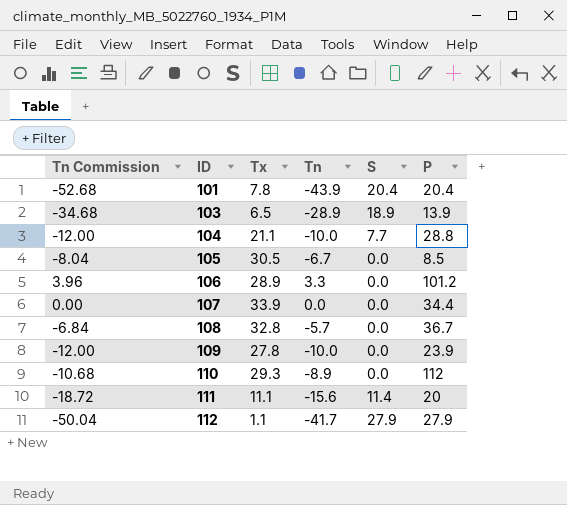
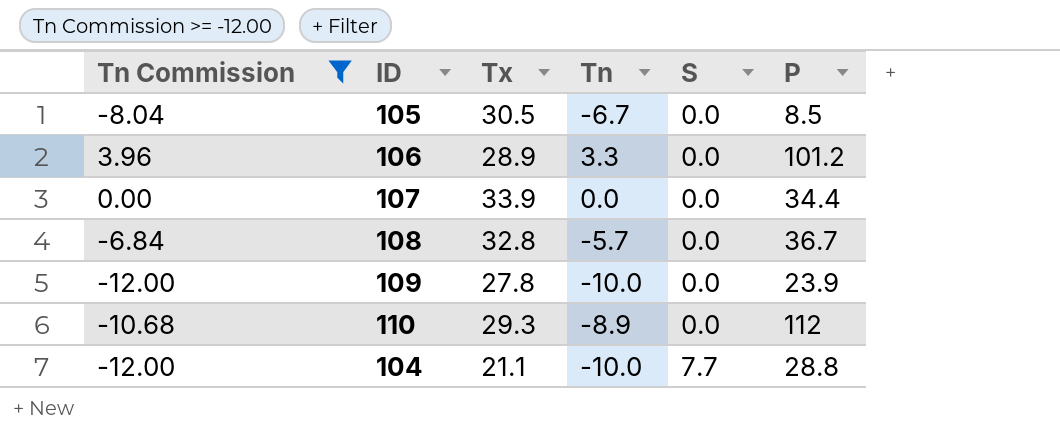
filter: none -> Tn Commission >= -12.00
row order: ID ascending -> S ascending

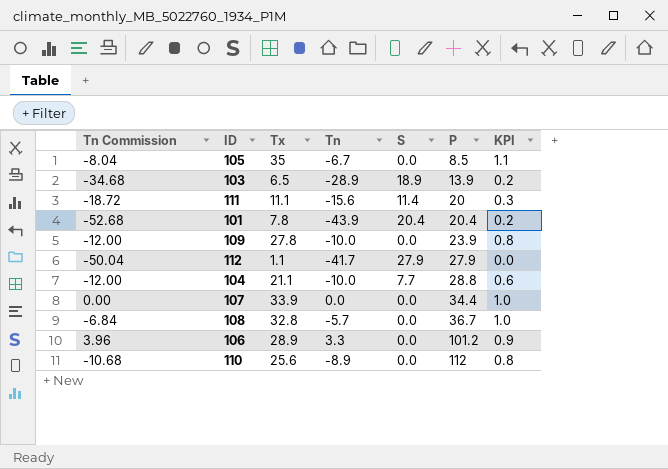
filter: Tn Commission >= -12.00 -> none
row order: S ascending -> P ascending
column KPI | formula: none -> [Tx] * 0.03
105 | Tx: 30.5 -> 35
110 | Tx: 29.3 -> 25.6

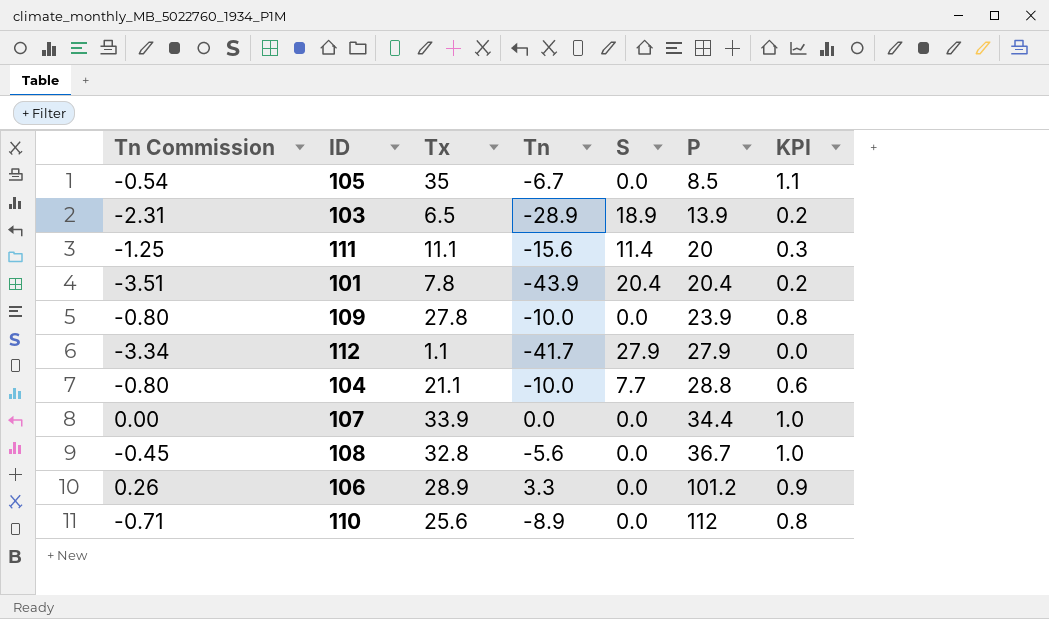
column Tn Commission | formula: [Tn] * 1.2 -> [Tn] * 0.08
108 | Tn: -5.7 -> -5.6

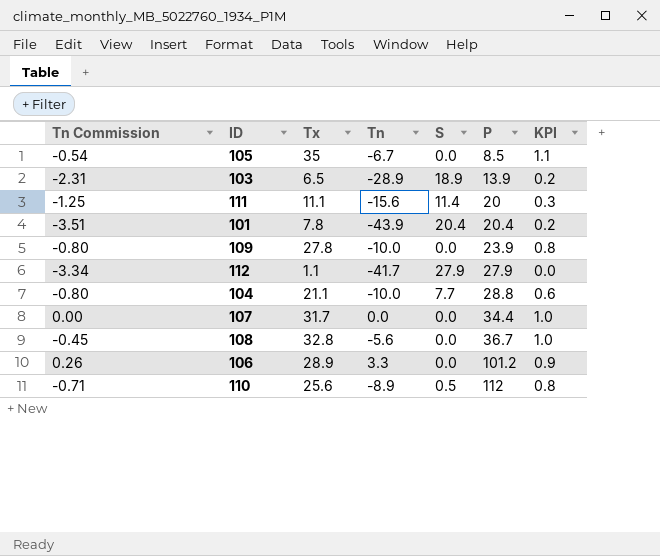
107 | Tx: 33.9 -> 31.7
110 | S: 0.0 -> 0.5

